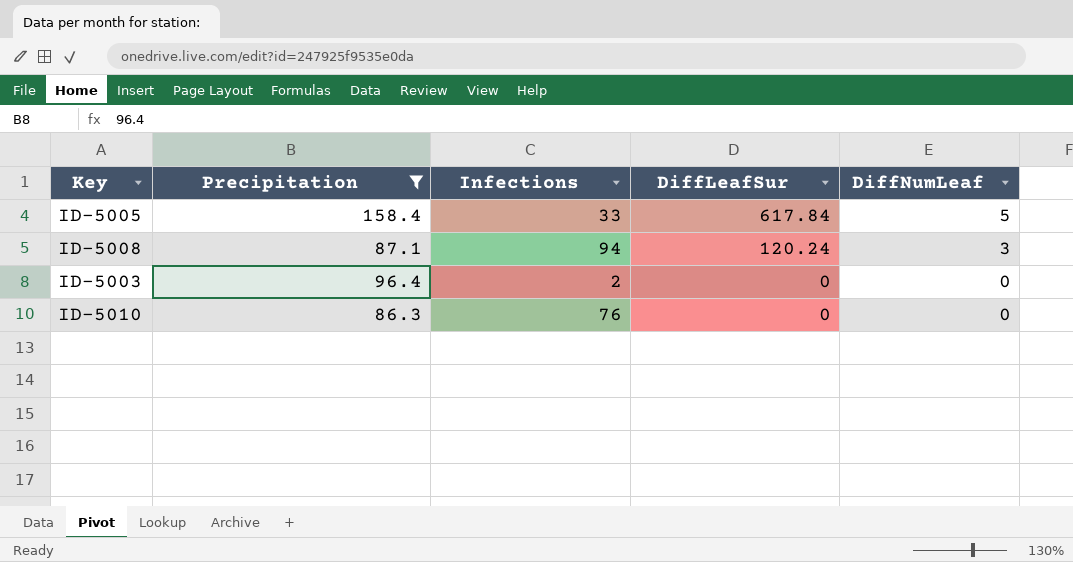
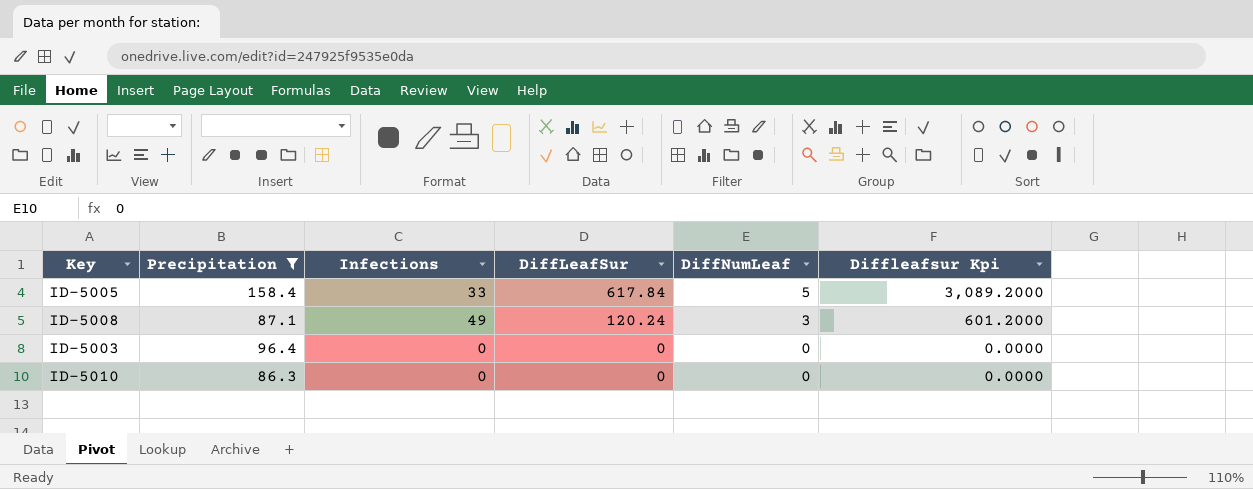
column Diffleafsur Kpi | formula: none -> [DiffLeafSur] * 5
ID-5008 | Infections: 94 -> 49
ID-5003 | Infections: 2 -> 0
ID-5010 | Infections: 76 -> 0

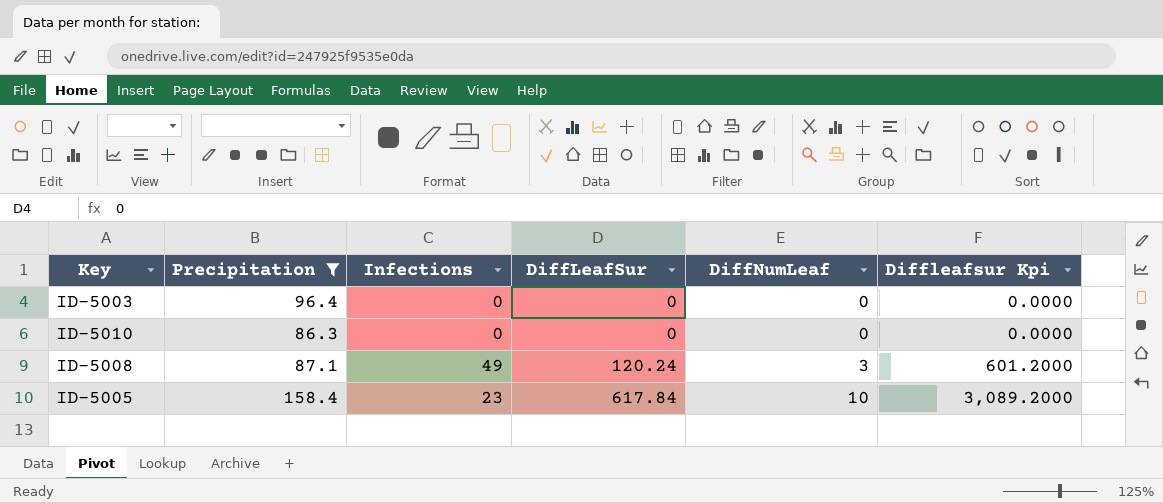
row order: DiffLeafSur descending -> DiffLeafSur ascending
ID-5005 | Infections: 33 -> 23
ID-5005 | DiffNumLeaf: 5 -> 10

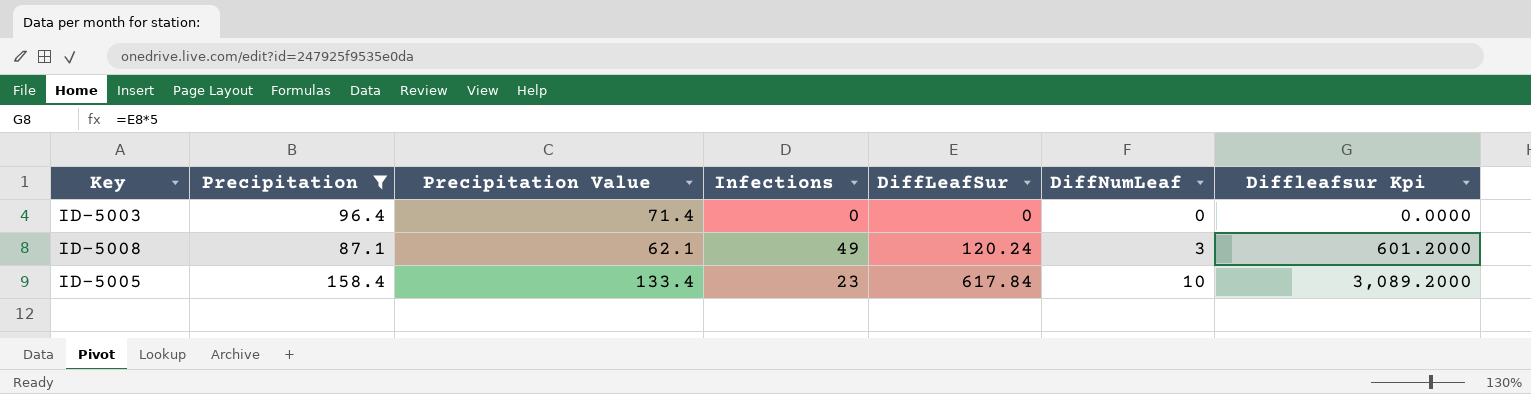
column Precipitation Value | formula: none -> [Precipitation] - 25
row ID-5010: 86.3 | 0 | 0 | 0 | 0.0000 -> none

